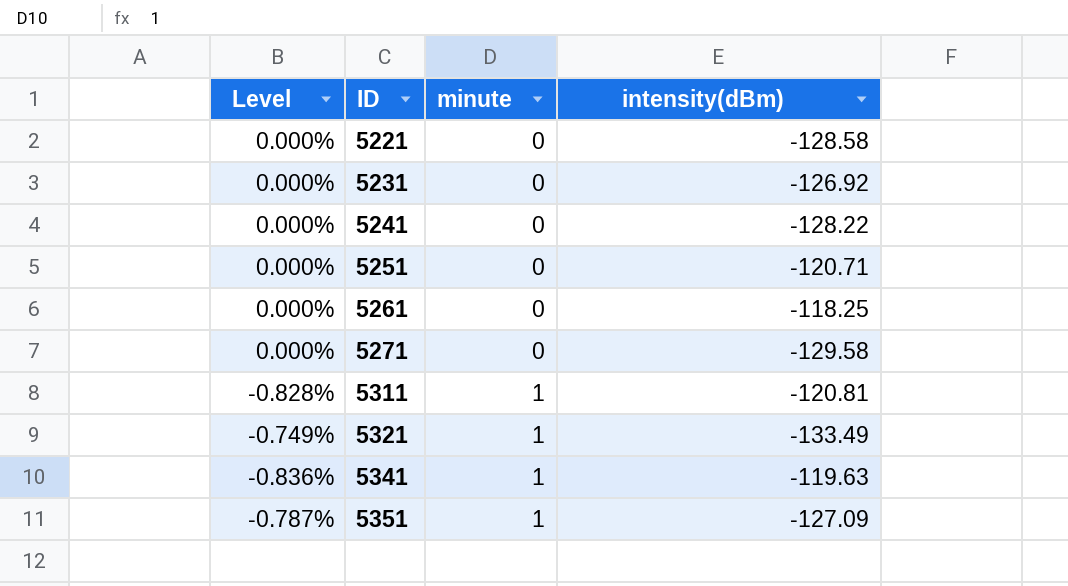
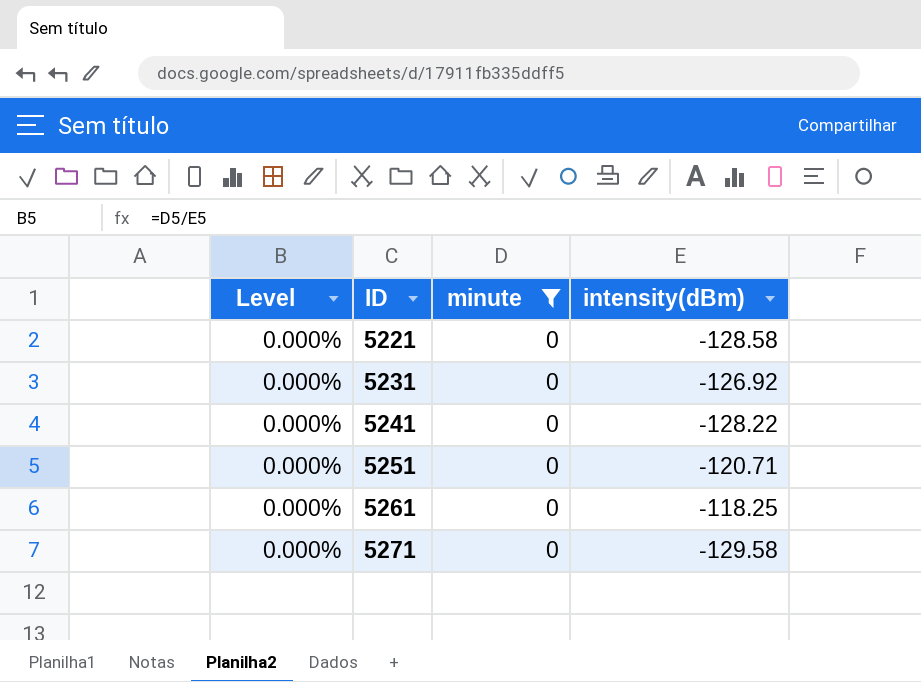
filter: none -> minute = 0

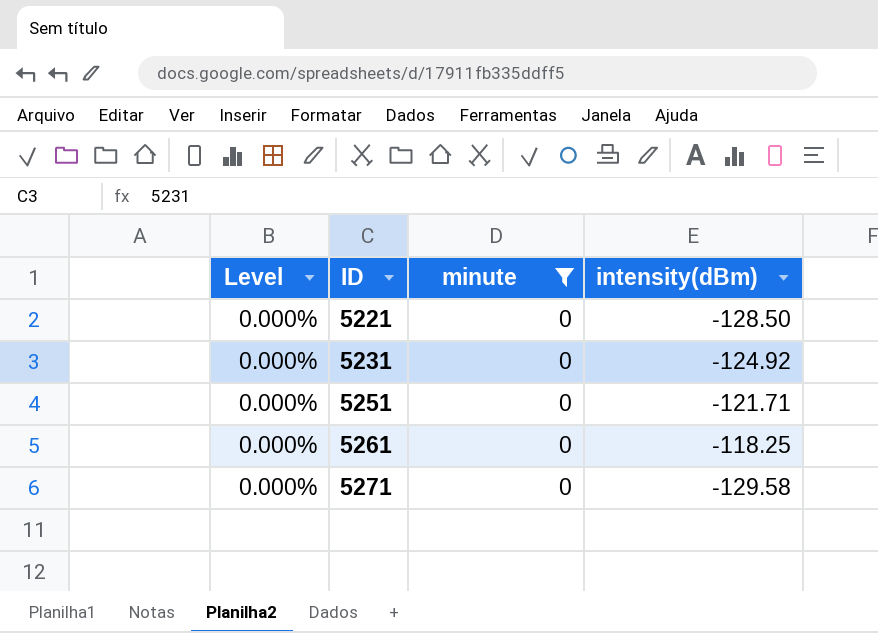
row 5241: 0.000% | 0 | -128.22 -> none
5221 | intensity(dBm): -128.58 -> -128.50
5231 | intensity(dBm): -126.92 -> -124.92
5251 | intensity(dBm): -120.71 -> -121.71

